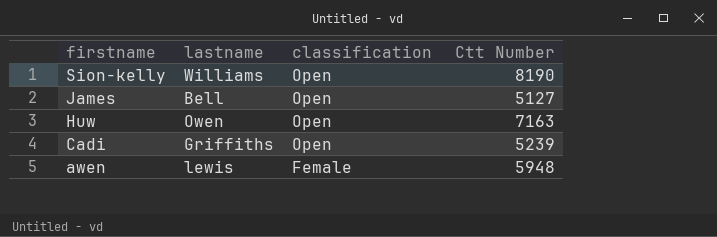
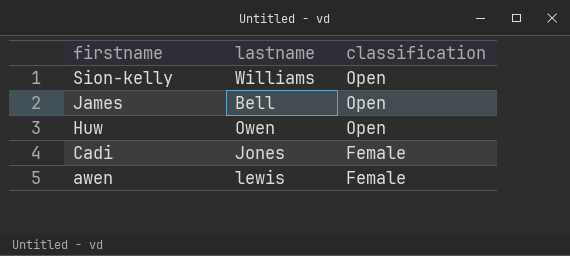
column Ctt Number | position: 4 -> none
Cadi | lastname: Griffiths -> Jones
Cadi | classification: Open -> Female

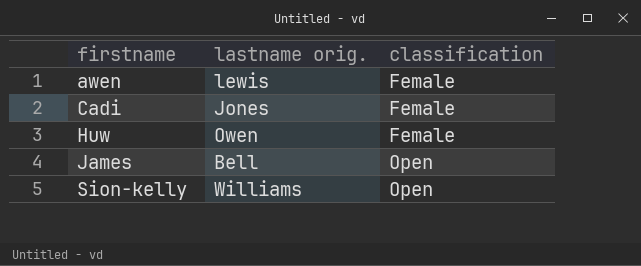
row order: firstname descending -> firstname ascending
column name: lastname -> lastname orig.
Huw | classification: Open -> Female

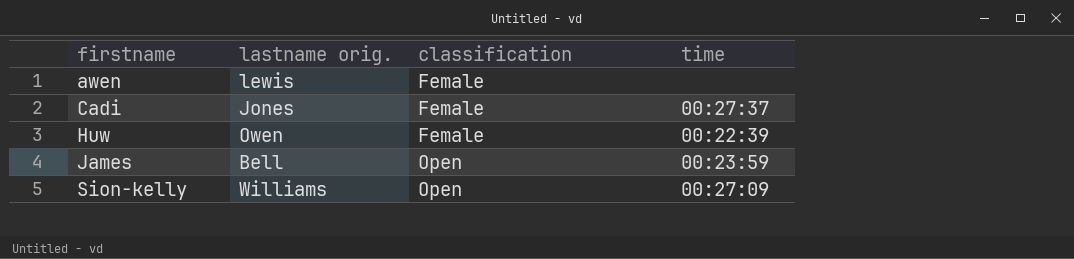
column time | position: none -> 4

